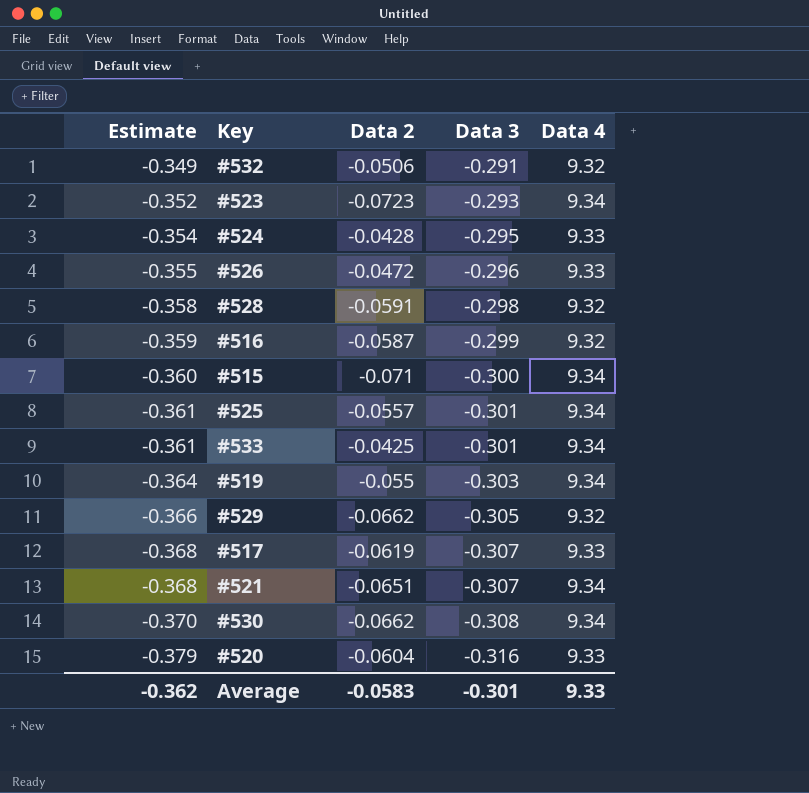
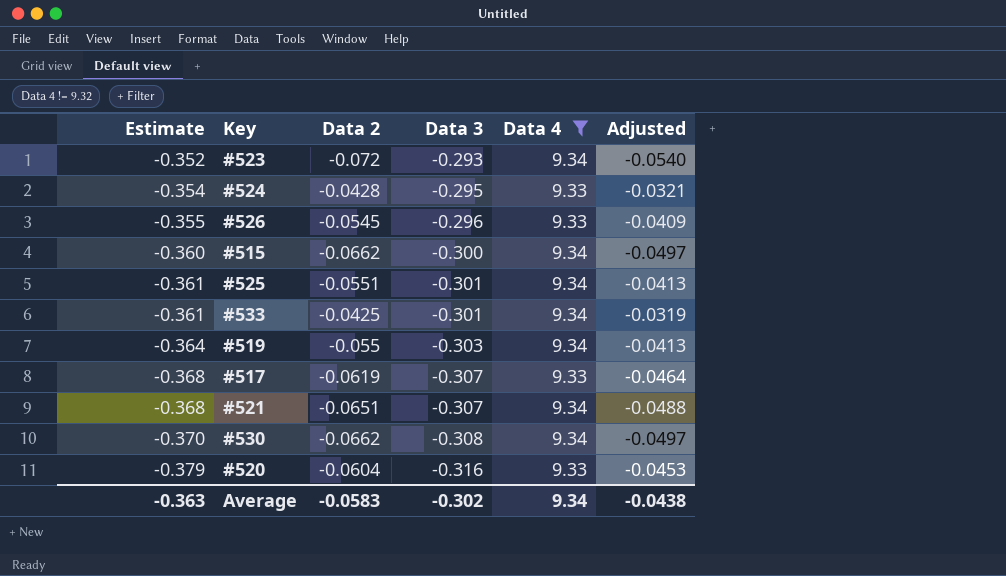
filter: none -> Data 4 != 9.32
column Adjusted | formula: none -> [Data 2] * 0.75
#523 | Data 2: -0.0723 -> -0.072
#526 | Data 2: -0.0472 -> -0.0545
#515 | Data 2: -0.071 -> -0.0662
#525 | Data 2: -0.0557 -> -0.0551
Average | Estimate: -0.362 -> -0.363
Average | Data 3: -0.301 -> -0.302
Average | Data 4: 9.33 -> 9.34

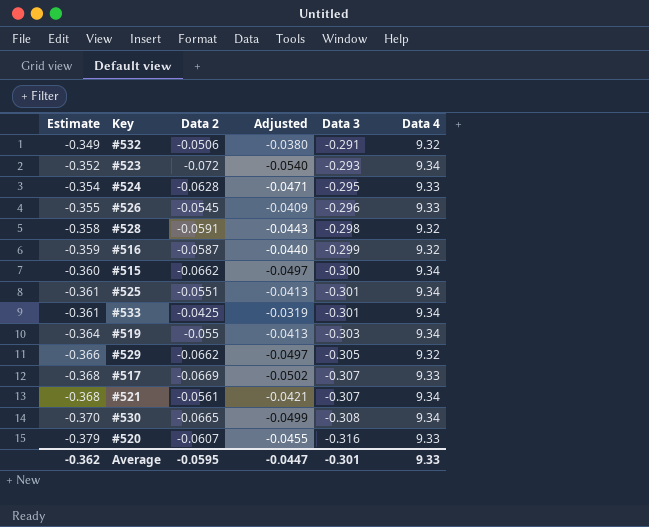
filter: Data 4 != 9.32 -> none
column Adjusted | position: 6 -> 4
#524 | Data 2: -0.0428 -> -0.0628
#524 | Adjusted: -0.0321 -> -0.0471
#517 | Data 2: -0.0619 -> -0.0669
#517 | Adjusted: -0.0464 -> -0.0502
#521 | Data 2: -0.0651 -> -0.0561
#521 | Adjusted: -0.0488 -> -0.0421
#530 | Data 2: -0.0662 -> -0.0665
#530 | Adjusted: -0.0497 -> -0.0499
#520 | Data 2: -0.0604 -> -0.0607
#520 | Adjusted: -0.0453 -> -0.0455
Average | Estimate: -0.363 -> -0.362
Average | Data 2: -0.0583 -> -0.0595
Average | Adjusted: -0.0438 -> -0.0447
Average | Data 3: -0.302 -> -0.301
Average | Data 4: 9.34 -> 9.33

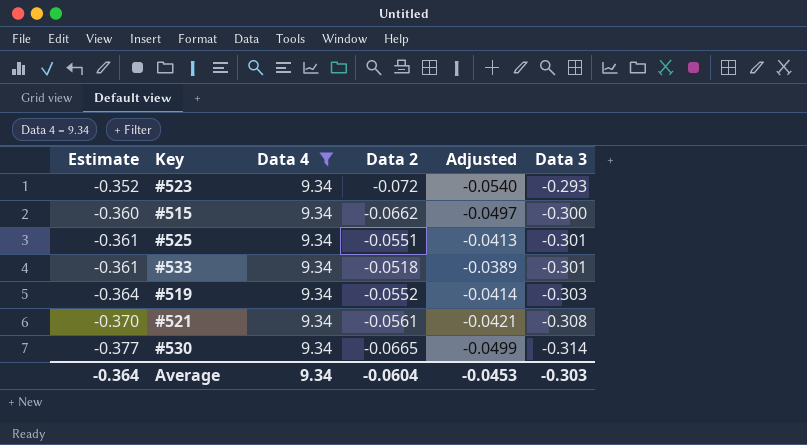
filter: none -> Data 4 = 9.34
column Data 4 | position: 6 -> 3
#533 | Data 2: -0.0425 -> -0.0518
#533 | Adjusted: -0.0319 -> -0.0389
#519 | Data 2: -0.055 -> -0.0552
#519 | Adjusted: -0.0413 -> -0.0414
#521 | Estimate: -0.368 -> -0.370
#521 | Data 3: -0.307 -> -0.308
#530 | Estimate: -0.370 -> -0.377
#530 | Data 3: -0.308 -> -0.314
Average | Estimate: -0.362 -> -0.364
Average | Data 4: 9.33 -> 9.34
Average | Data 2: -0.0595 -> -0.0604
Average | Adjusted: -0.0447 -> -0.0453
Average | Data 3: -0.301 -> -0.303

